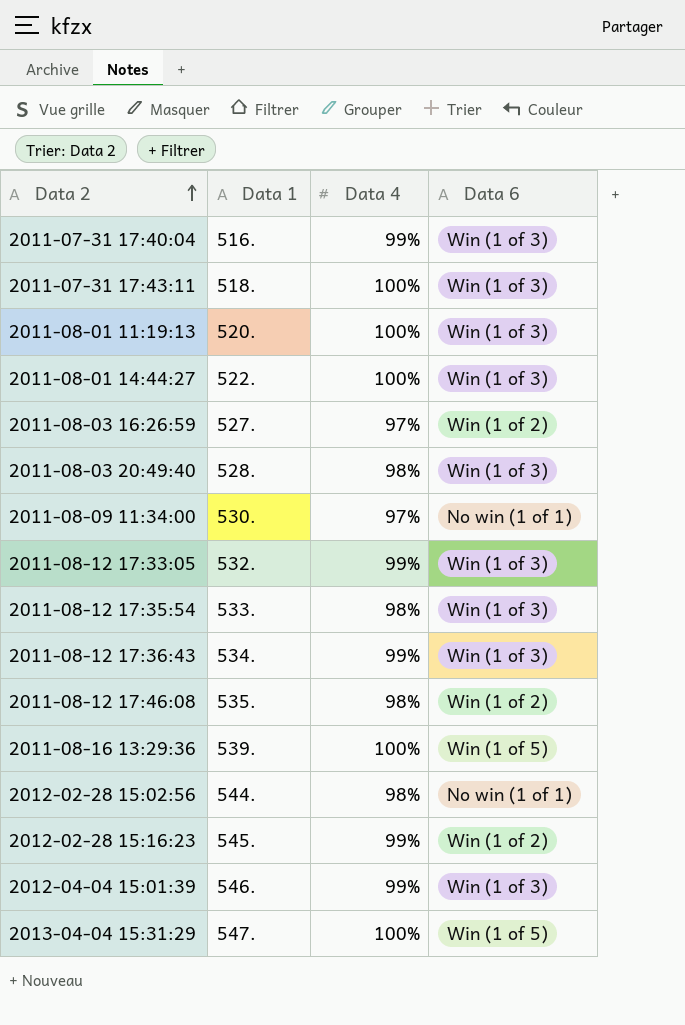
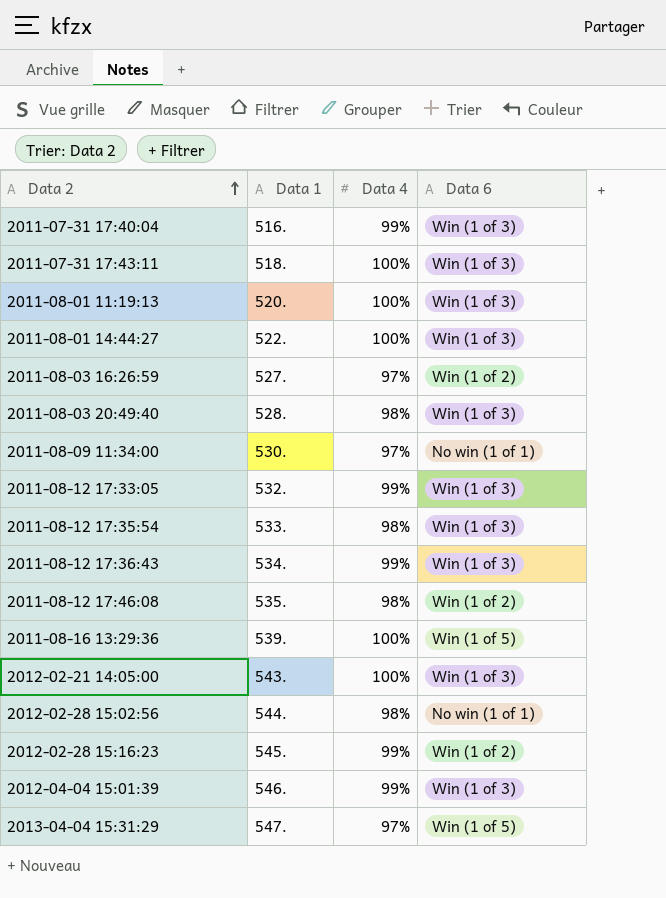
row 2012-02-21 14:05:00: none -> 543. | 100% | Win (1 of 3)
2013-04-04 15:31:29 | Data 4: 100% -> 97%

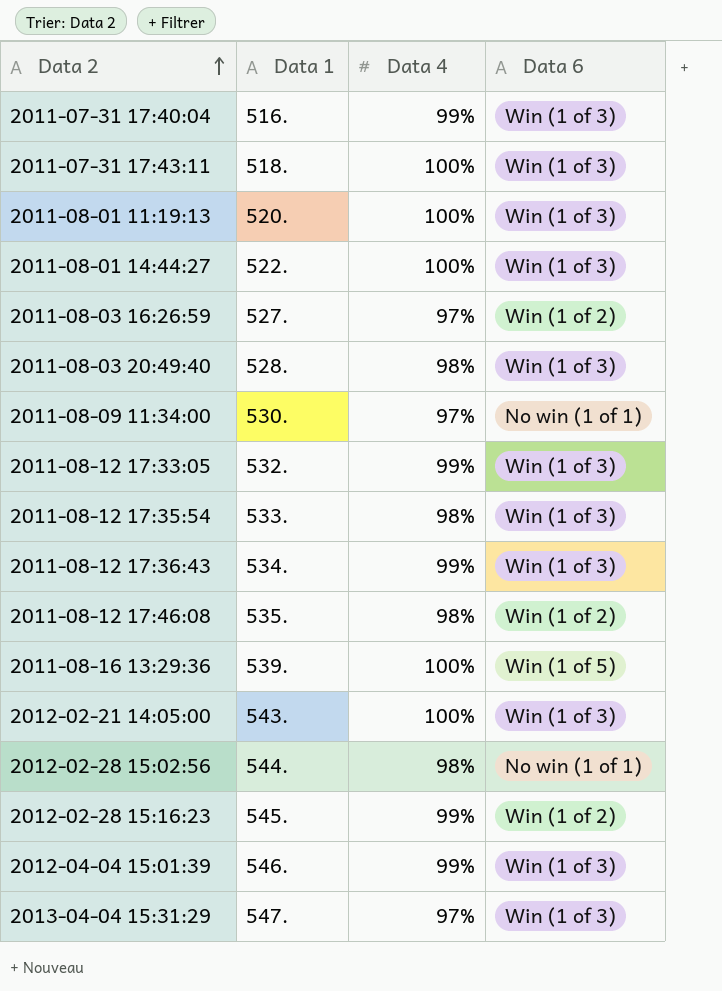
2013-04-04 15:31:29 | Data 6: Win (1 of 5) -> Win (1 of 3)

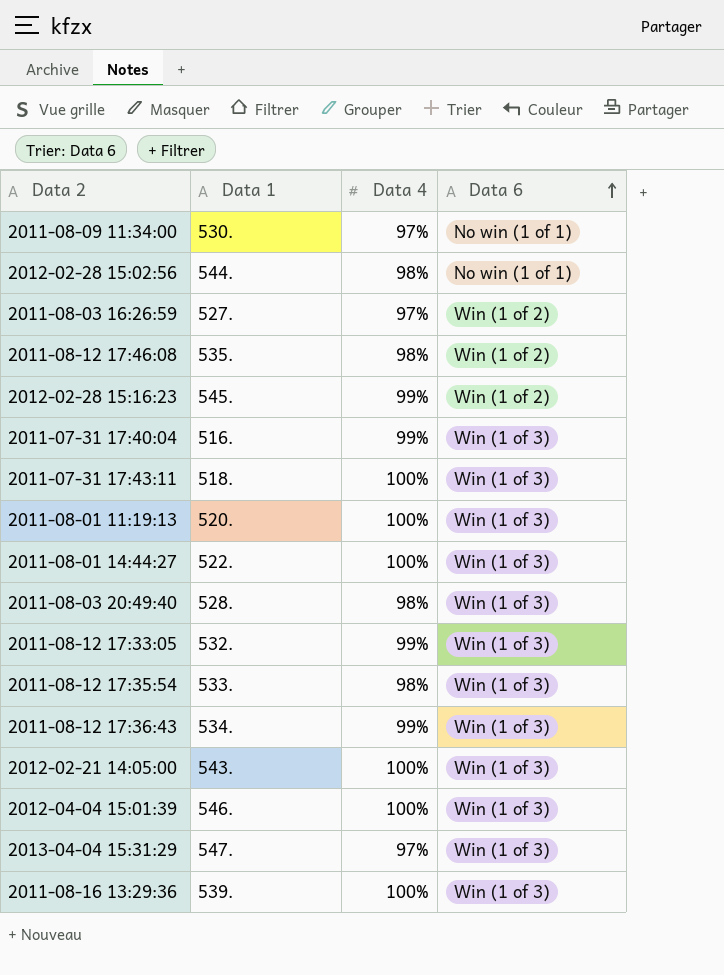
row order: Data 2 ascending -> Data 6 ascending
2012-04-04 15:01:39 | Data 4: 99% -> 100%
2011-08-16 13:29:36 | Data 6: Win (1 of 5) -> Win (1 of 3)

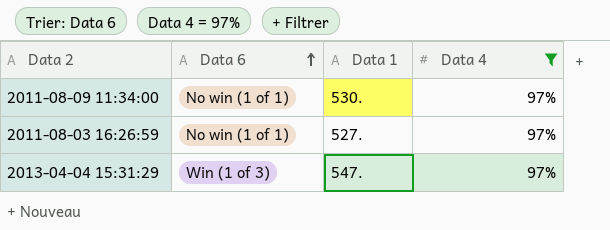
filter: none -> Data 4 = 97%
column Data 6 | position: 4 -> 2
2011-08-03 16:26:59 | Data 6: Win (1 of 2) -> No win (1 of 1)

